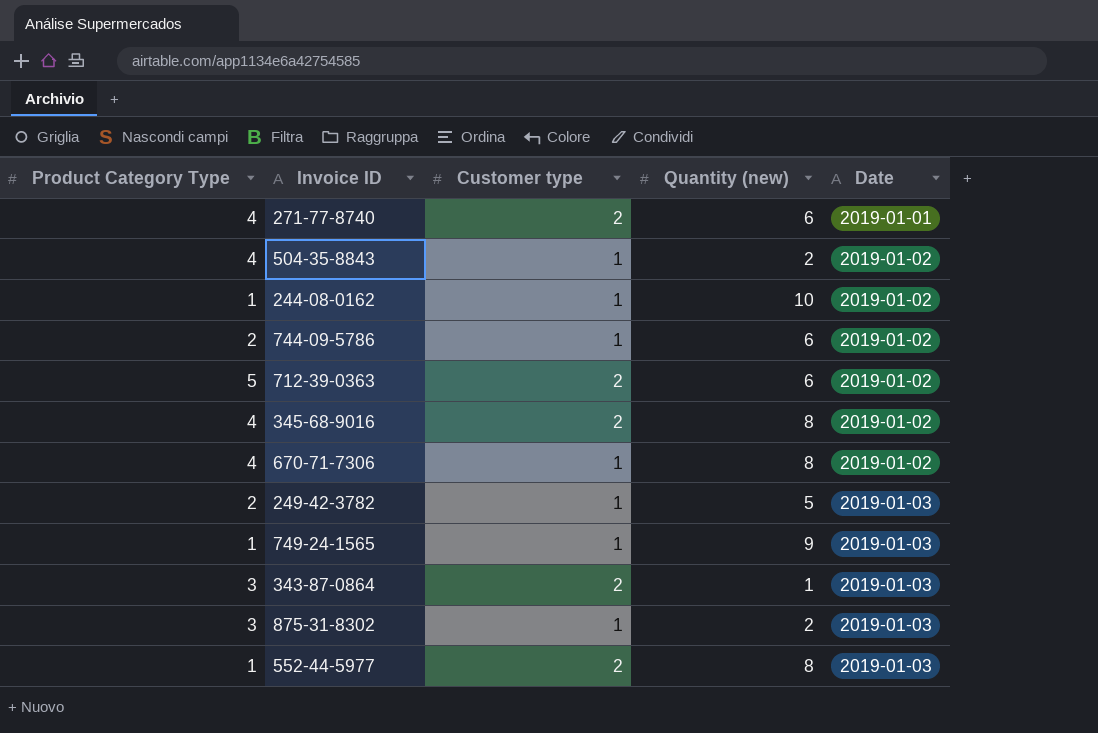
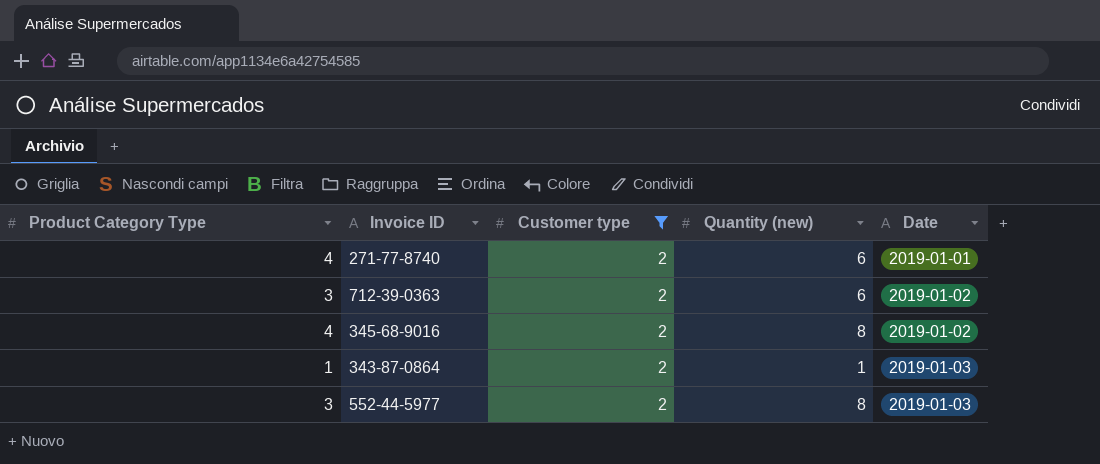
filter: none -> Customer type = 2
712-39-0363 | Product Category Type: 5 -> 3
343-87-0864 | Product Category Type: 3 -> 1
552-44-5977 | Product Category Type: 1 -> 3

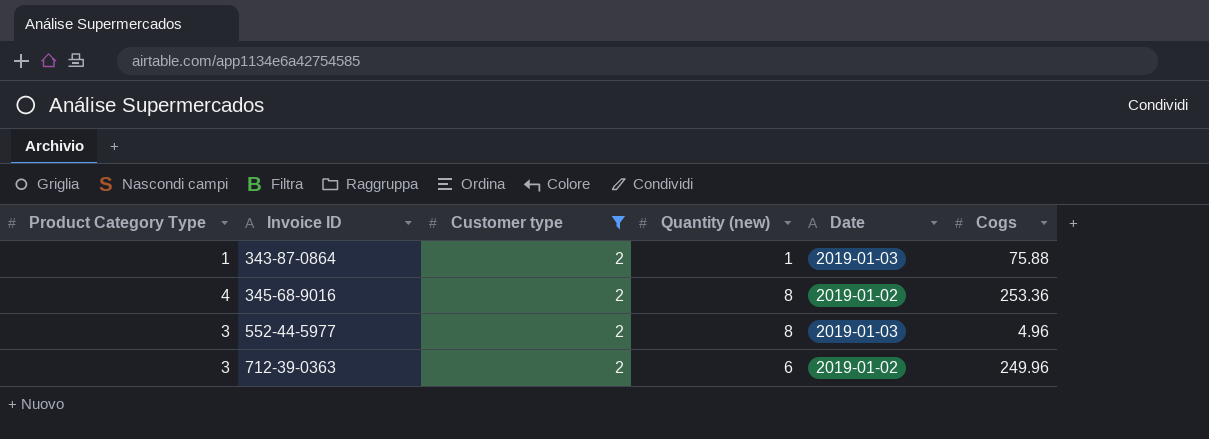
row order: Date ascending -> Invoice ID ascending
column Cogs | position: none -> 6
row 271-77-8740: 4 | 2 | 6 | 2019-01-01 -> none

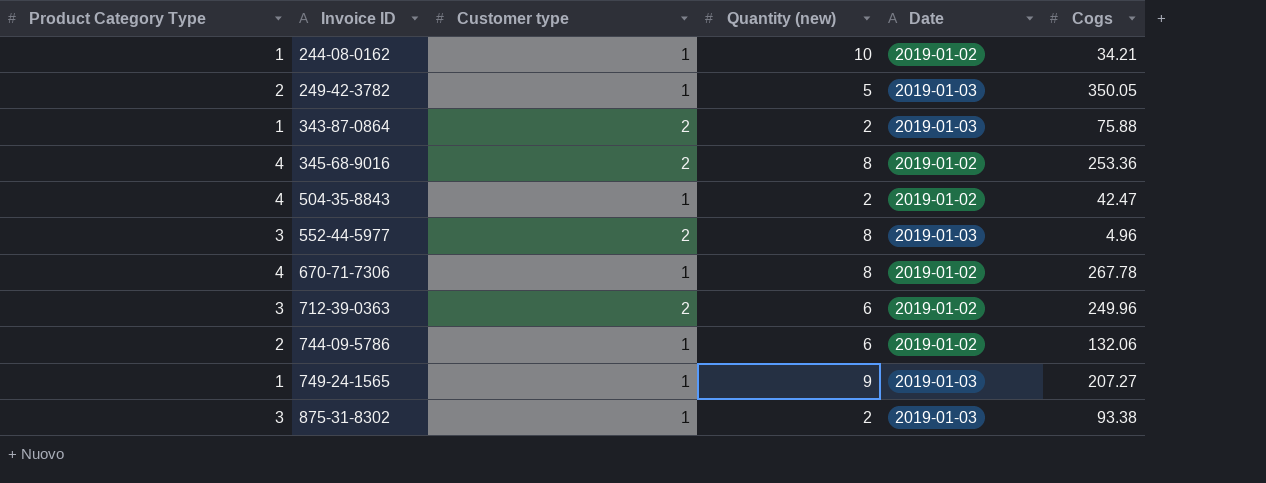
filter: Customer type = 2 -> none
343-87-0864 | Quantity (new): 1 -> 2

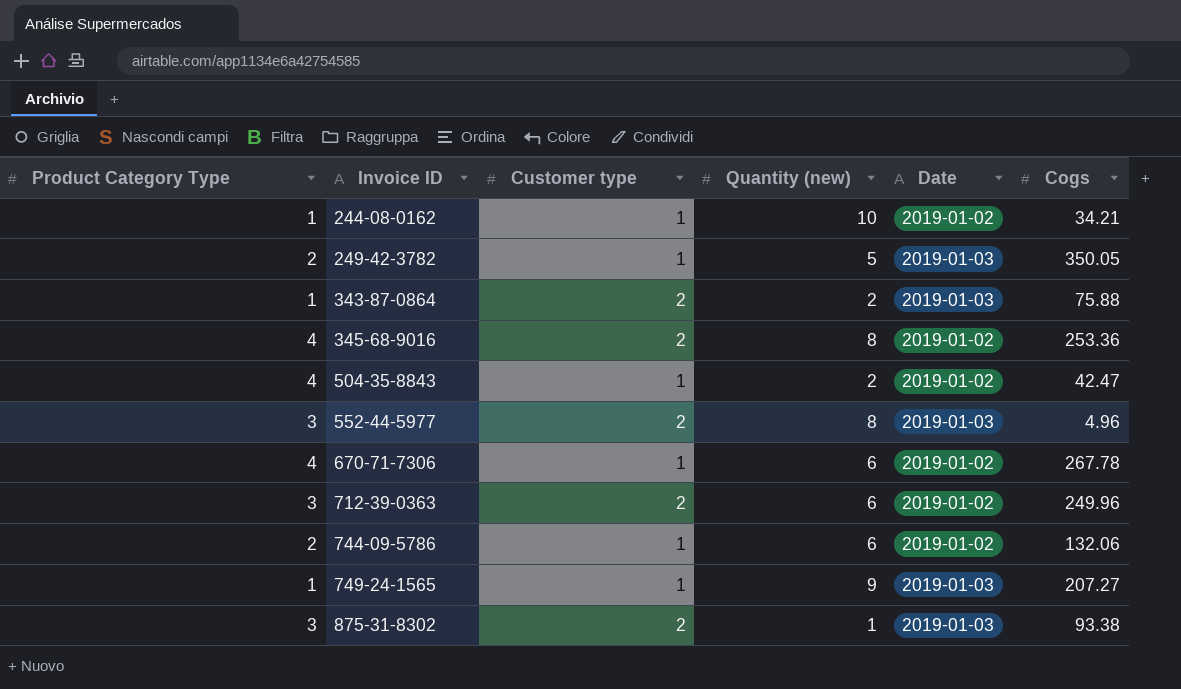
670-71-7306 | Quantity (new): 8 -> 6
875-31-8302 | Customer type: 1 -> 2
875-31-8302 | Quantity (new): 2 -> 1

